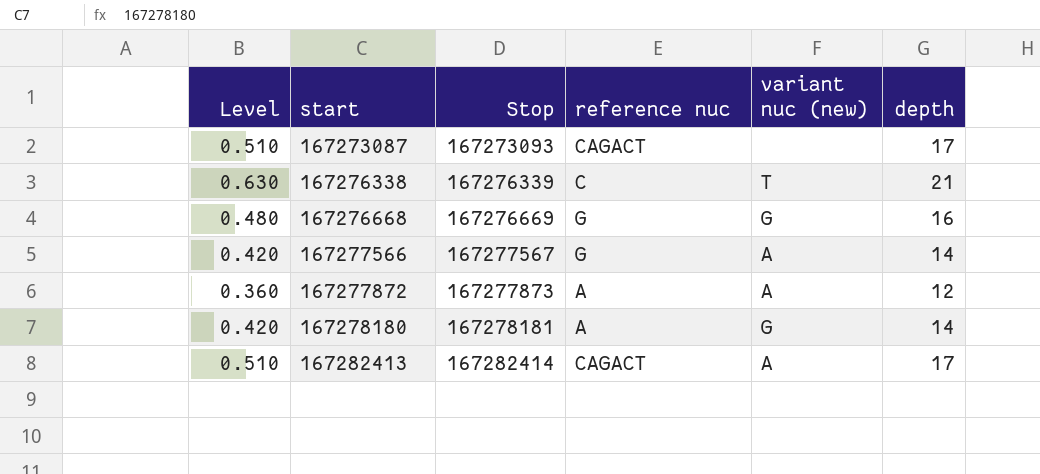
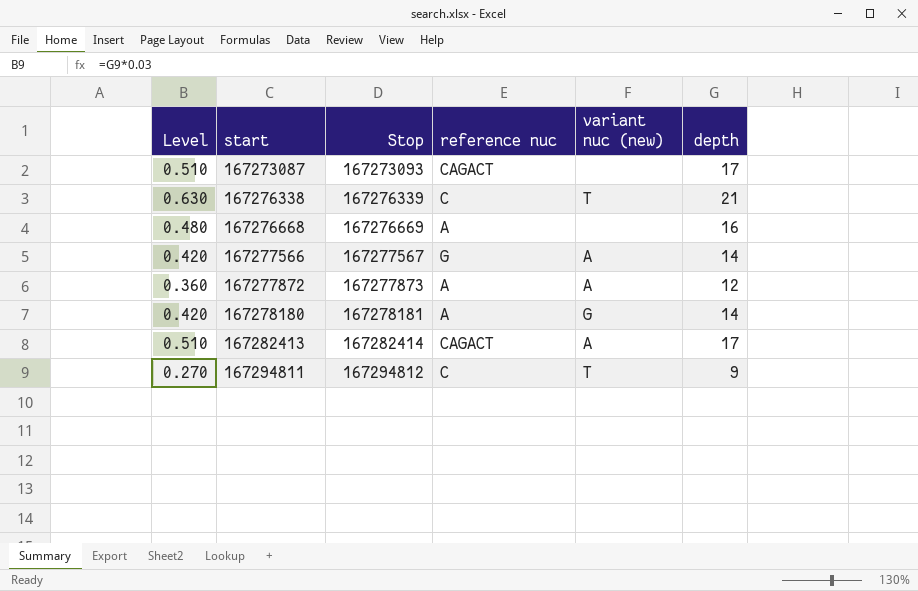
167276668 | reference nuc: G -> A
167276668 | variant nuc (new): G -> none
row 167294811: none -> 0.270 | 167294812 | C | T | 9

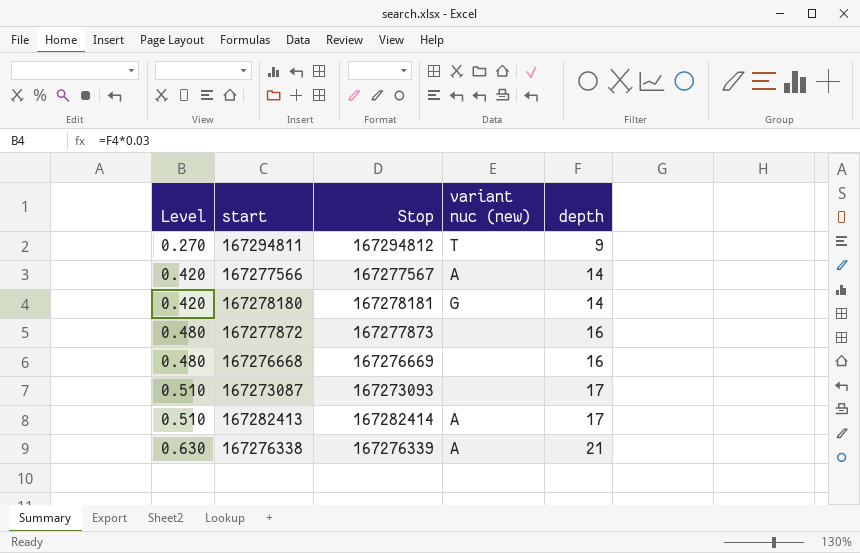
row order: start ascending -> Level ascending
column reference nuc | position: 4 -> none
167277872 | Level: 0.360 -> 0.480
167277872 | variant nuc (new): A -> none
167277872 | depth: 12 -> 16
167276338 | variant nuc (new): T -> A

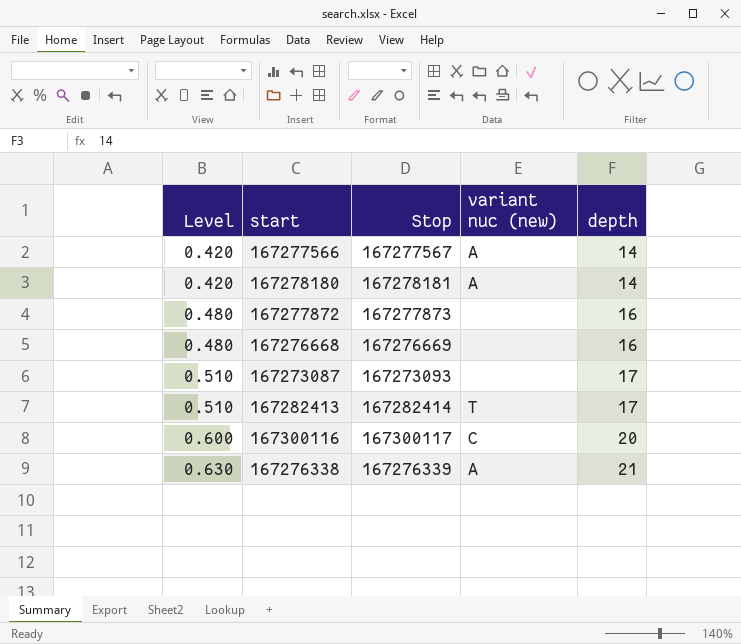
row 167294811: 0.270 | 167294812 | T | 9 -> none
167278180 | variant nuc (new): G -> A
167282413 | variant nuc (new): A -> T
row 167300116: none -> 0.600 | 167300117 | C | 20

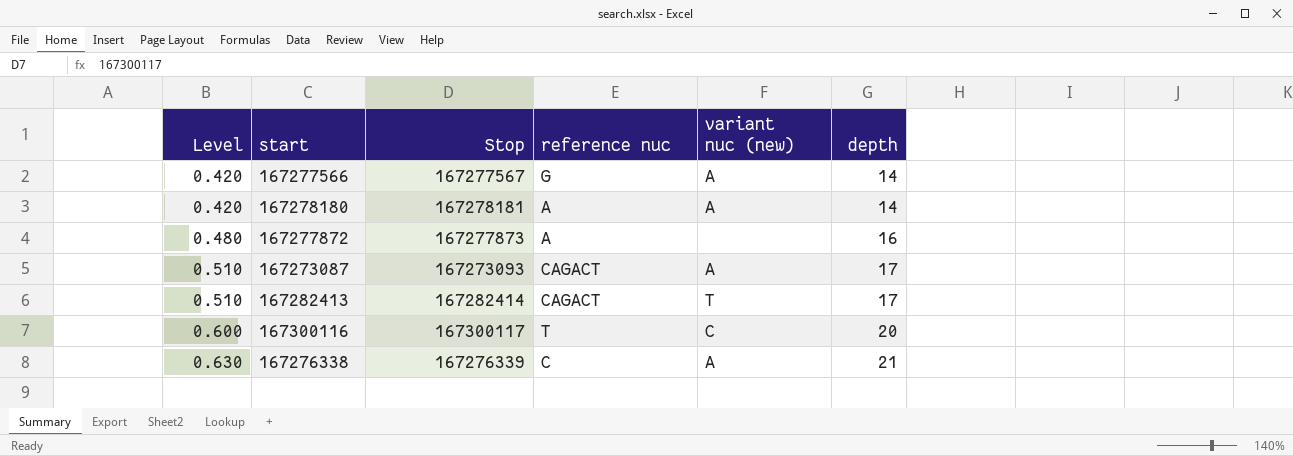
column reference nuc | position: none -> 4
row 167276668: 0.480 | 167276669 | none | 16 -> none
167273087 | variant nuc (new): none -> A

